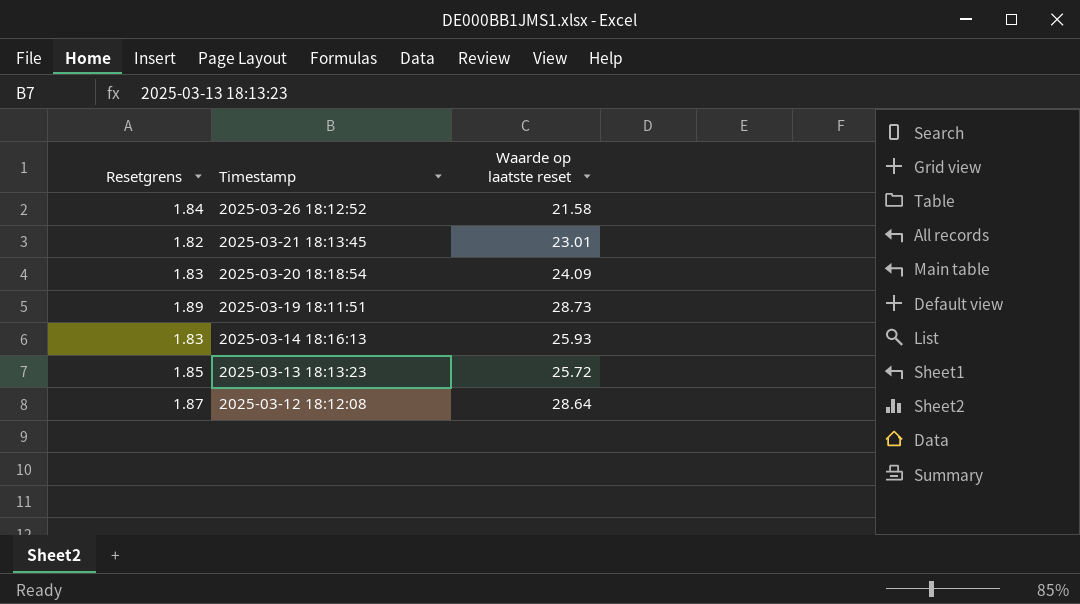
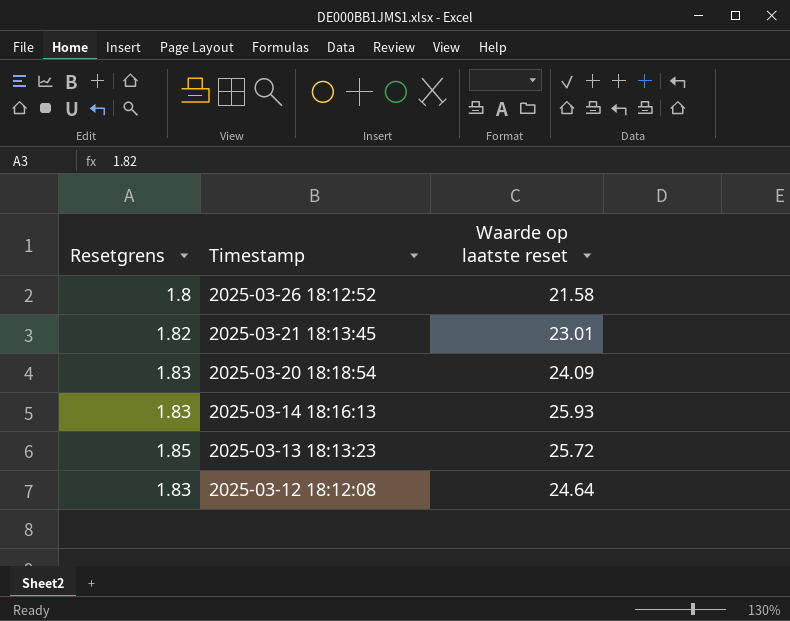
row 2025-03-19 18:11:51: 1.89 | 28.73 -> none
2025-03-26 18:12:52 | Resetgrens: 1.84 -> 1.8
2025-03-12 18:12:08 | Resetgrens: 1.87 -> 1.83
2025-03-12 18:12:08 | Waarde op laatste reset: 28.64 -> 24.64

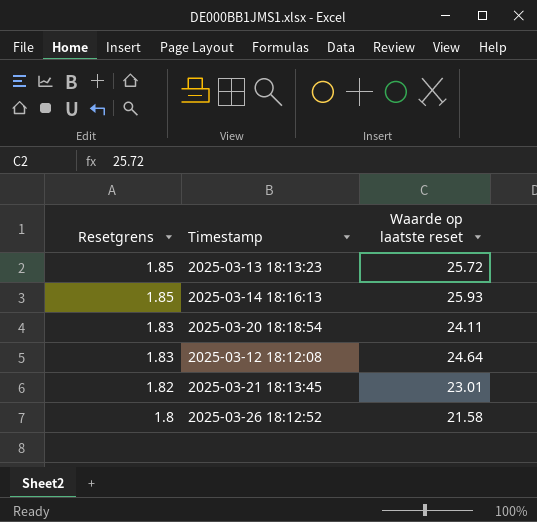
row order: Timestamp descending -> Resetgrens descending
2025-03-14 18:16:13 | Resetgrens: 1.83 -> 1.85
2025-03-20 18:18:54 | Waarde op laatste reset: 24.09 -> 24.11

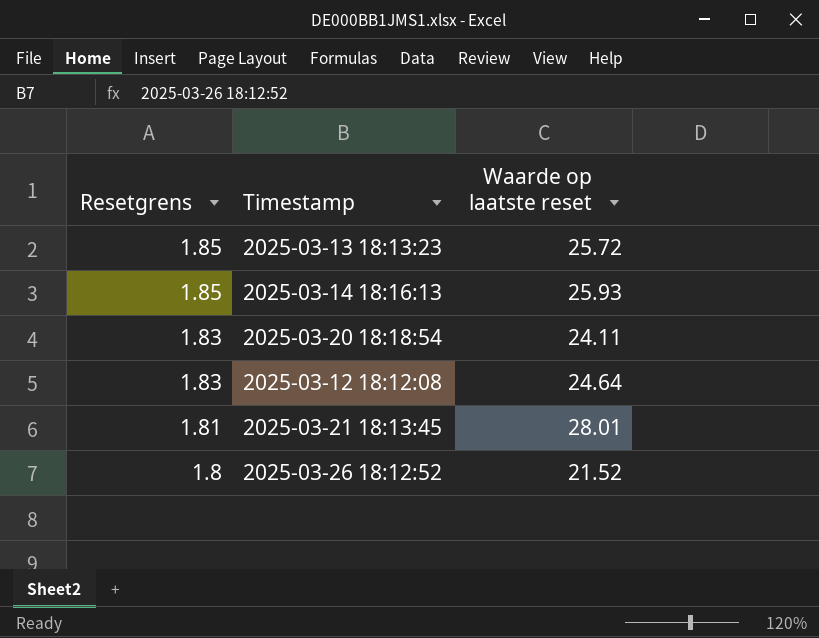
2025-03-21 18:13:45 | Resetgrens: 1.82 -> 1.81
2025-03-21 18:13:45 | Waarde op laatste reset: 23.01 -> 28.01
2025-03-26 18:12:52 | Waarde op laatste reset: 21.58 -> 21.52

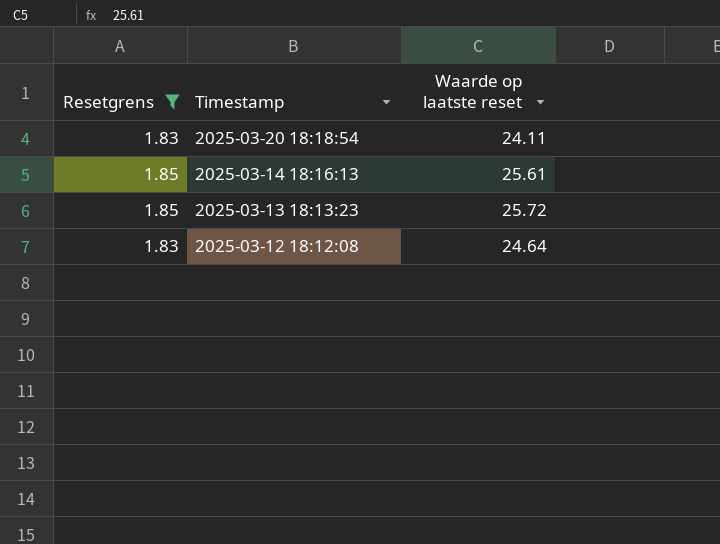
filter: none -> Resetgrens >= 1.83
row order: Resetgrens descending -> Timestamp descending
2025-03-14 18:16:13 | Waarde op laatste reset: 25.93 -> 25.61

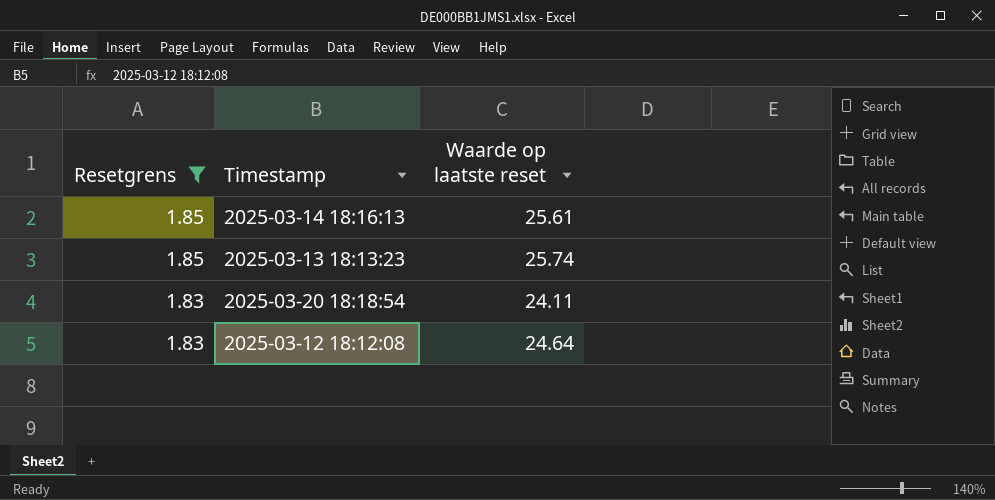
row order: Timestamp descending -> Resetgrens descending
2025-03-13 18:13:23 | Waarde op laatste reset: 25.72 -> 25.74

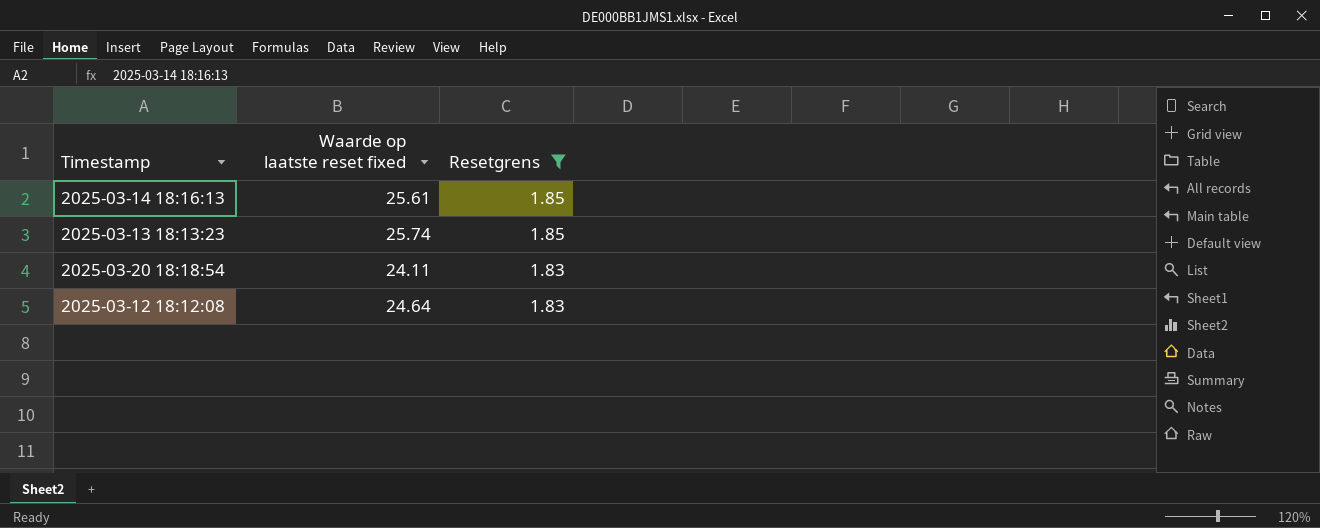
column name: Waarde op laatste reset -> Waarde op laatste reset fixed
column Resetgrens | position: 1 -> 3

